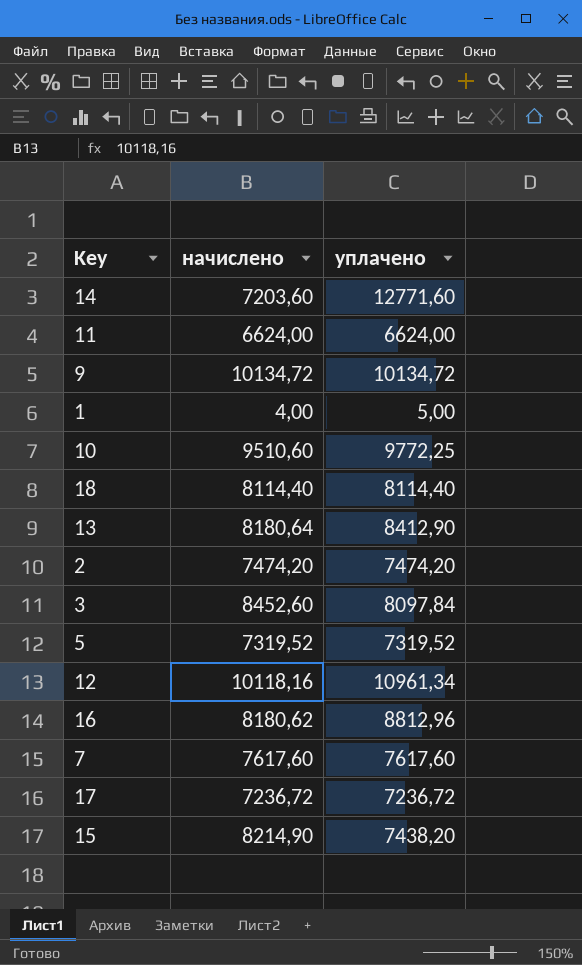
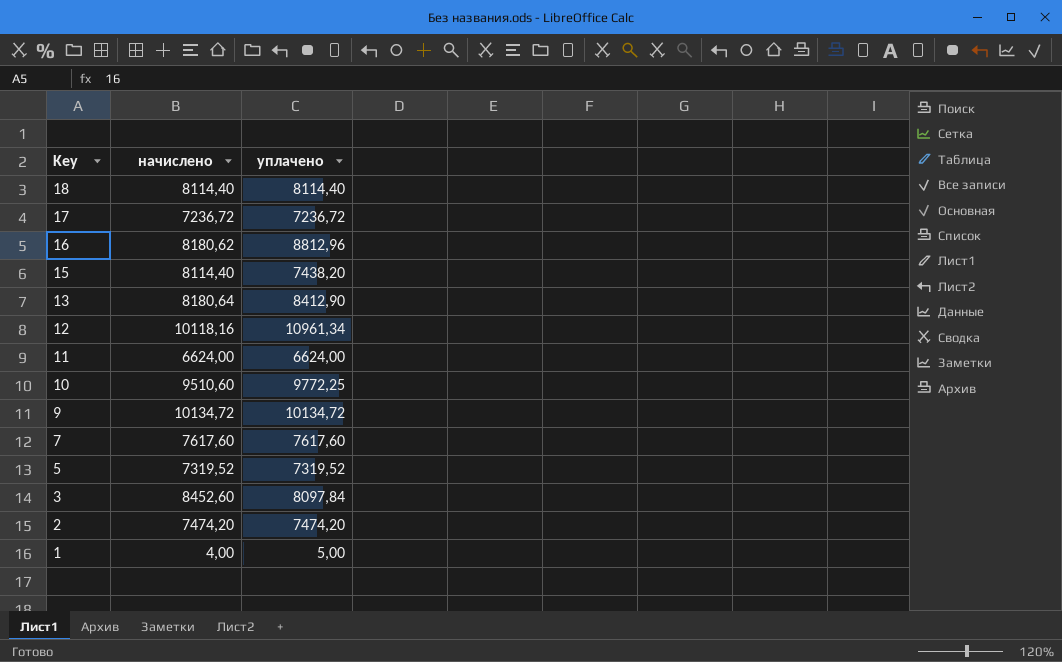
row order: none -> Key descending
row 14: 7203,60 | 12771,60 -> none
15 | начислено: 8214,90 -> 8114,40

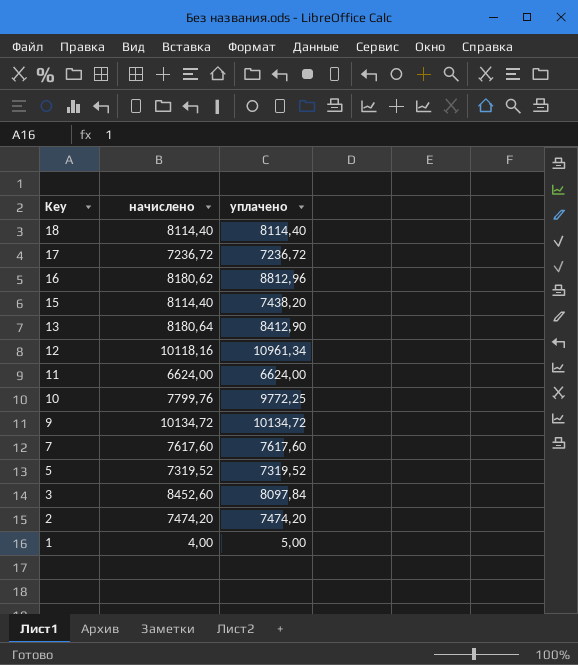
10 | начислено: 9510,60 -> 7799,76

